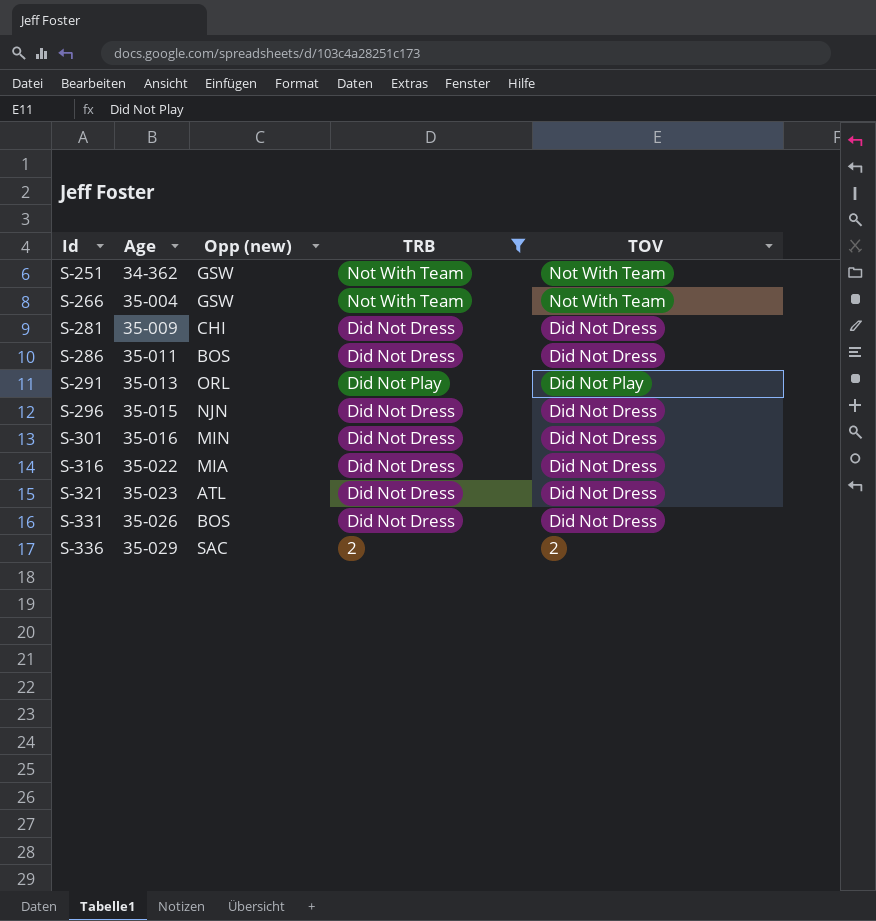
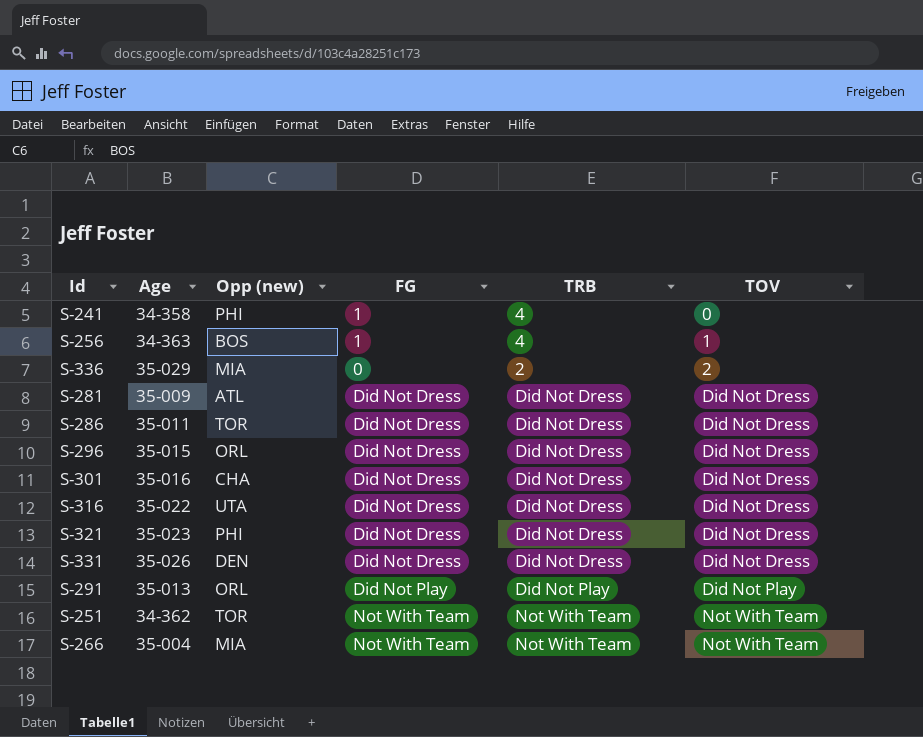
filter: TRB != 4 -> none
row order: Id ascending -> TOV ascending
column FG | position: none -> 4
S-336 | Opp (new): SAC -> MIA
S-281 | Opp (new): CHI -> ATL
S-286 | Opp (new): BOS -> TOR
S-296 | Opp (new): NJN -> ORL
S-301 | Opp (new): MIN -> CHA
S-316 | Opp (new): MIA -> UTA
S-321 | Opp (new): ATL -> PHI
S-331 | Opp (new): BOS -> DEN
S-251 | Opp (new): GSW -> TOR
S-266 | Opp (new): GSW -> MIA

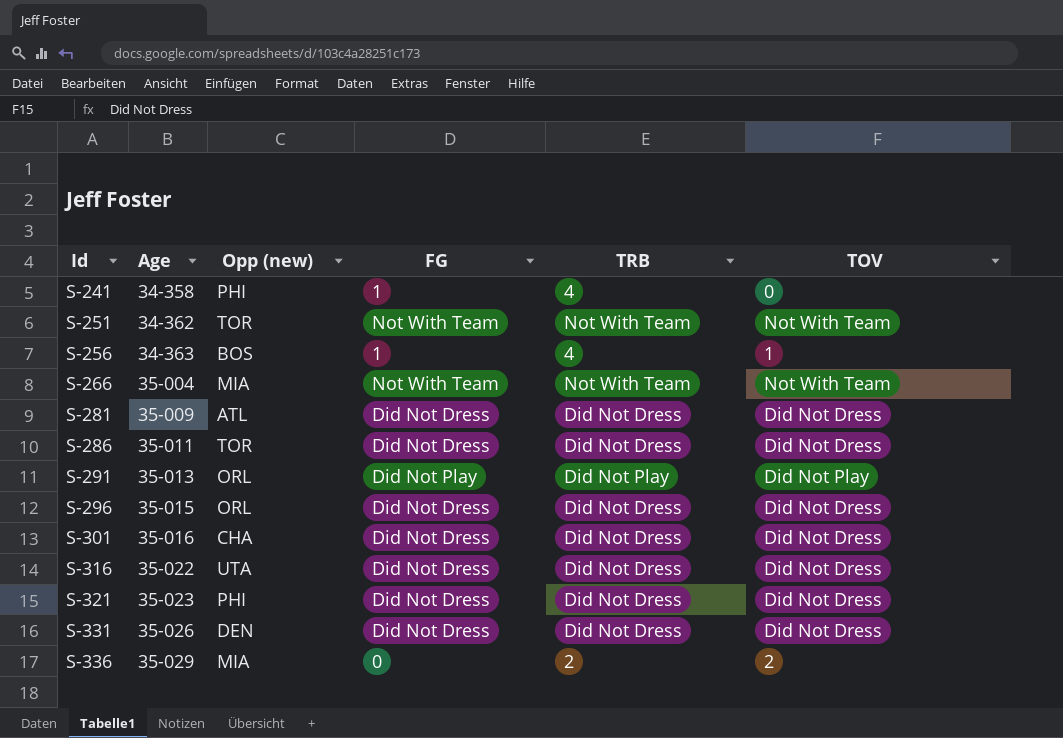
row order: TOV ascending -> Id ascending

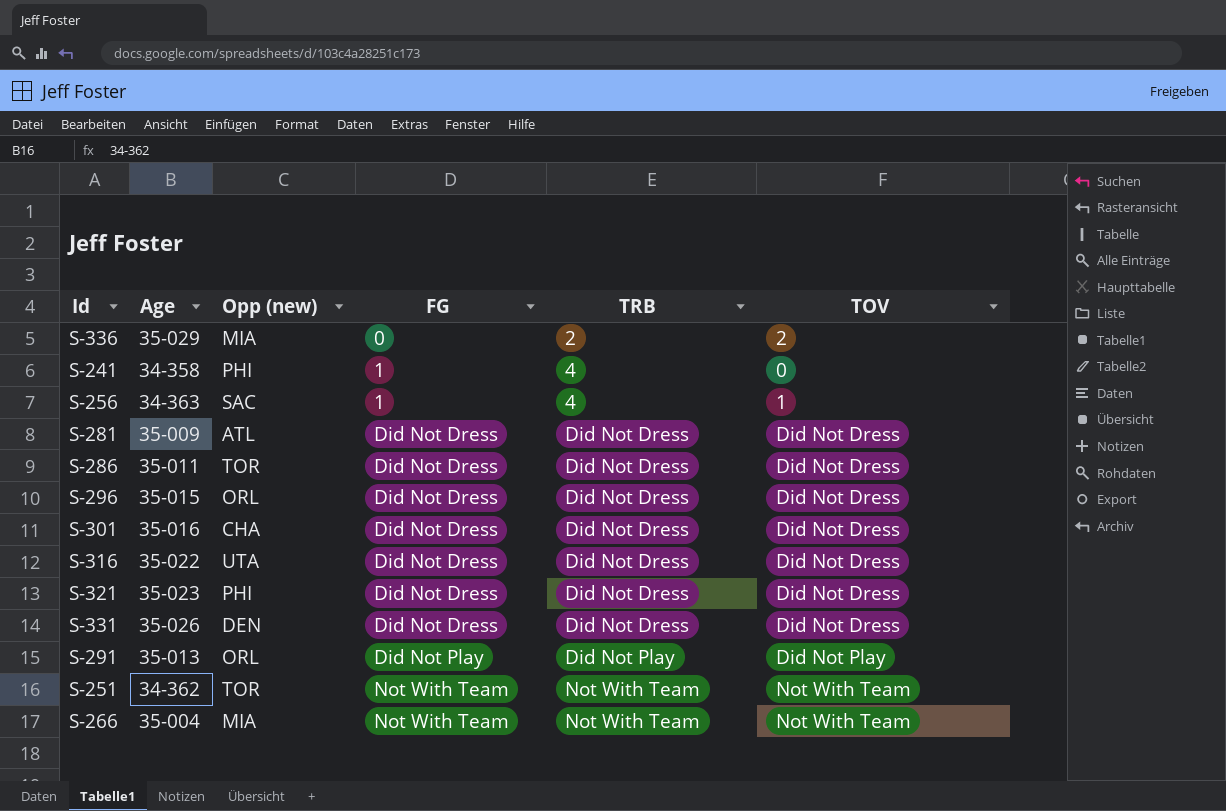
row order: Id ascending -> FG ascending
S-256 | Opp (new): BOS -> SAC

